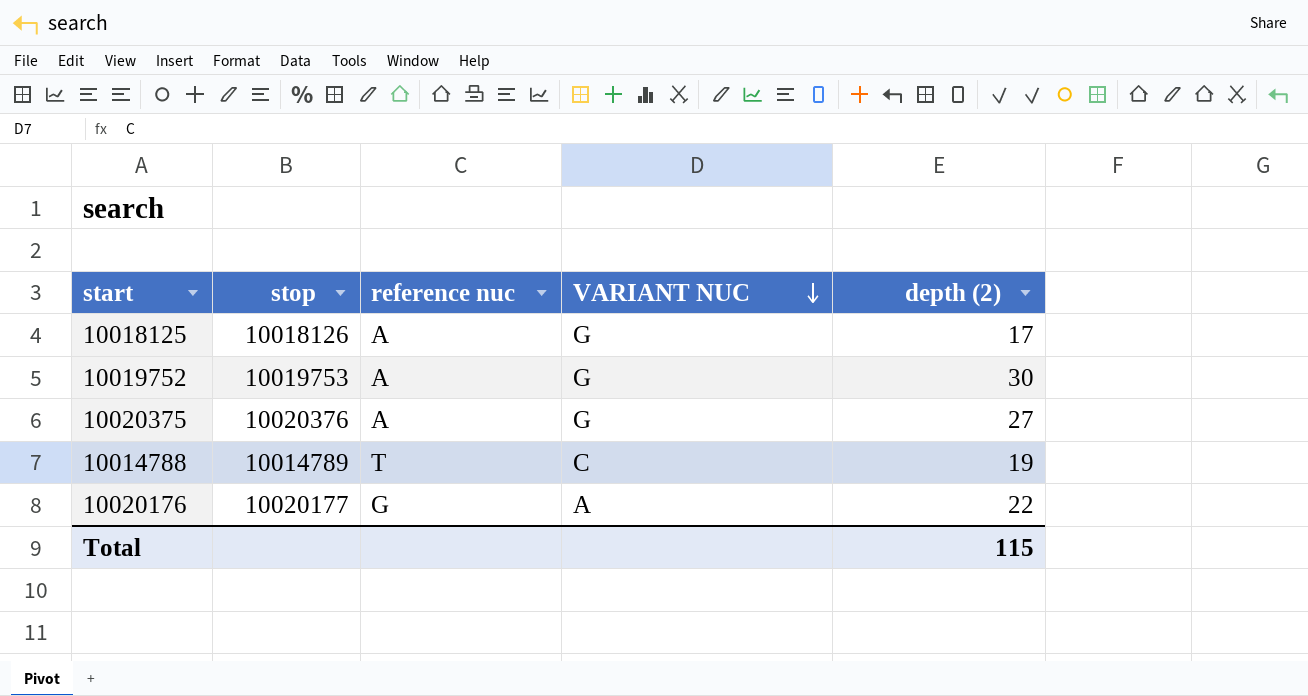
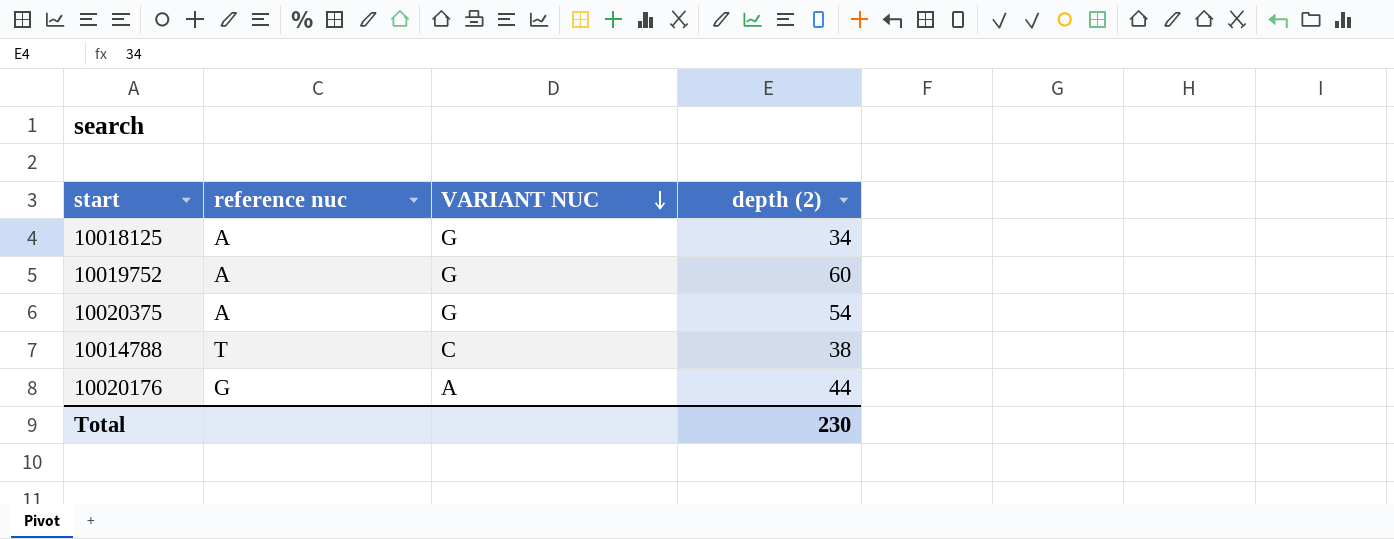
column stop | position: 2 -> none
10018125 | depth (2): 17 -> 34
10019752 | depth (2): 30 -> 60
10020375 | depth (2): 27 -> 54
10014788 | depth (2): 19 -> 38
10020176 | depth (2): 22 -> 44
Total | depth (2): 115 -> 230

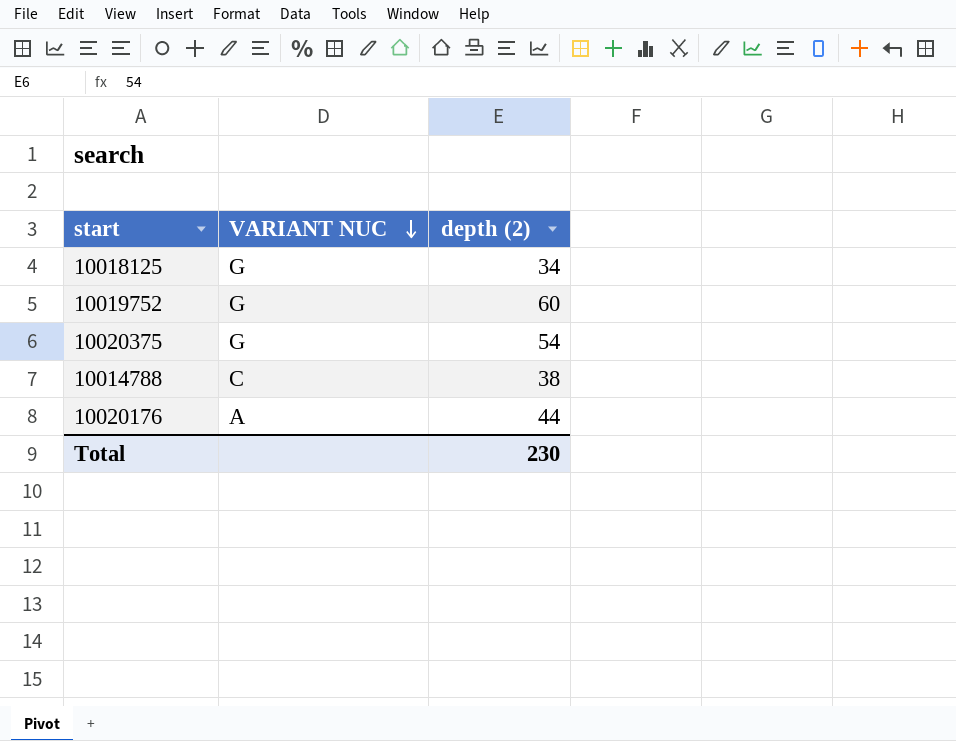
column reference nuc | position: 2 -> none

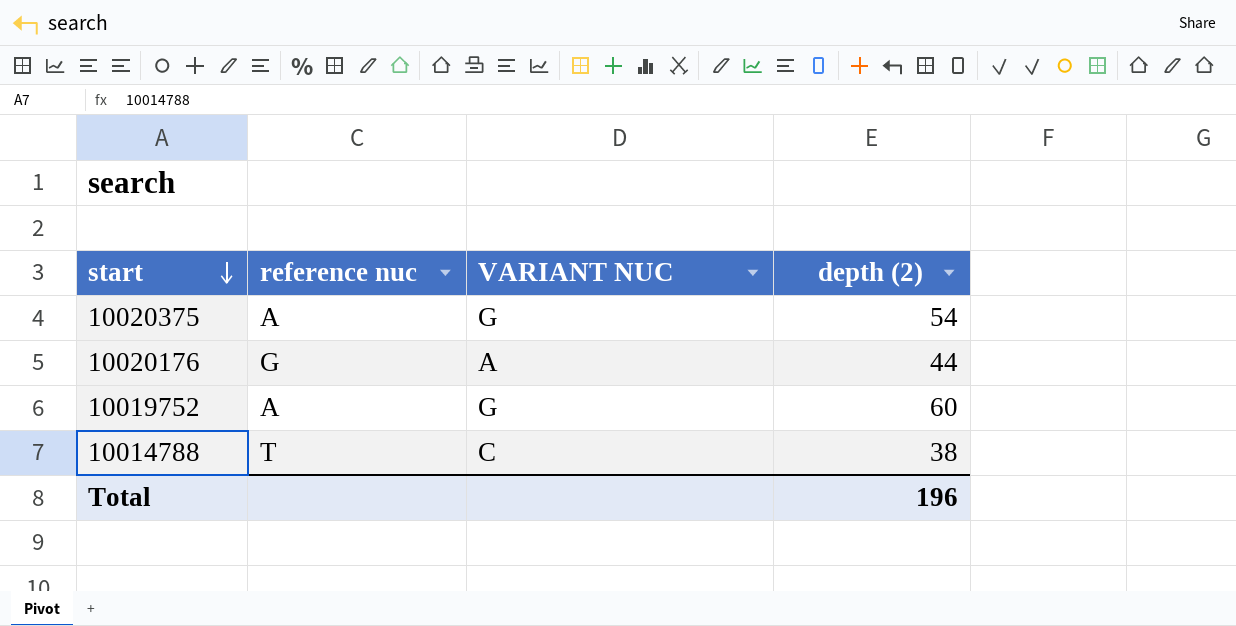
row order: VARIANT NUC descending -> start descending
column reference nuc | position: none -> 2
row 10018125: G | 34 -> none
Total | depth (2): 230 -> 196

